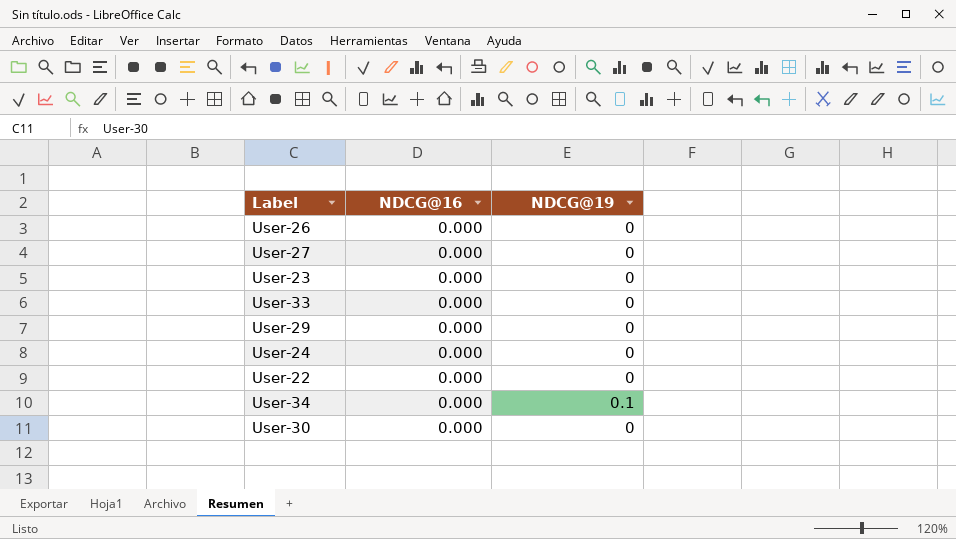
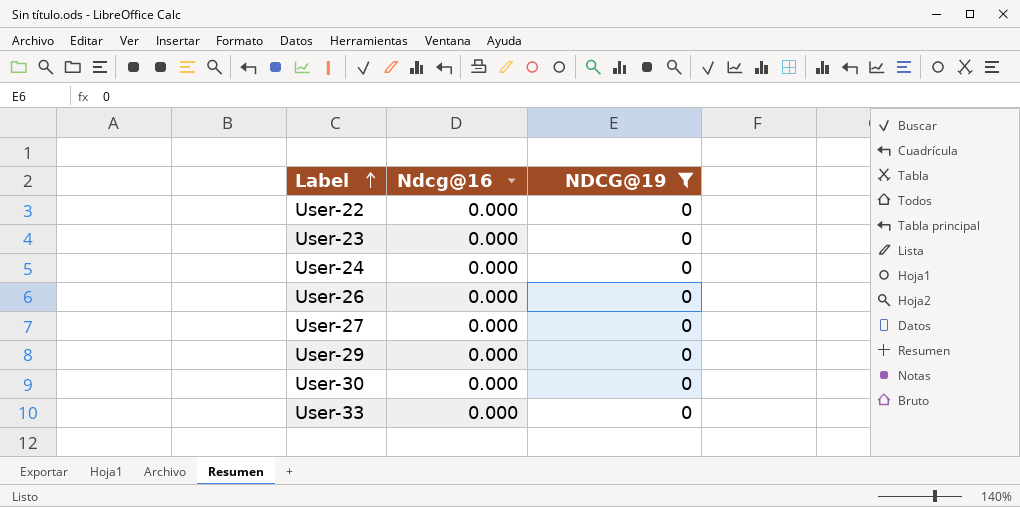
filter: none -> NDCG@19 = 0
row order: none -> Label ascending
column name: NDCG@16 -> Ndcg@16

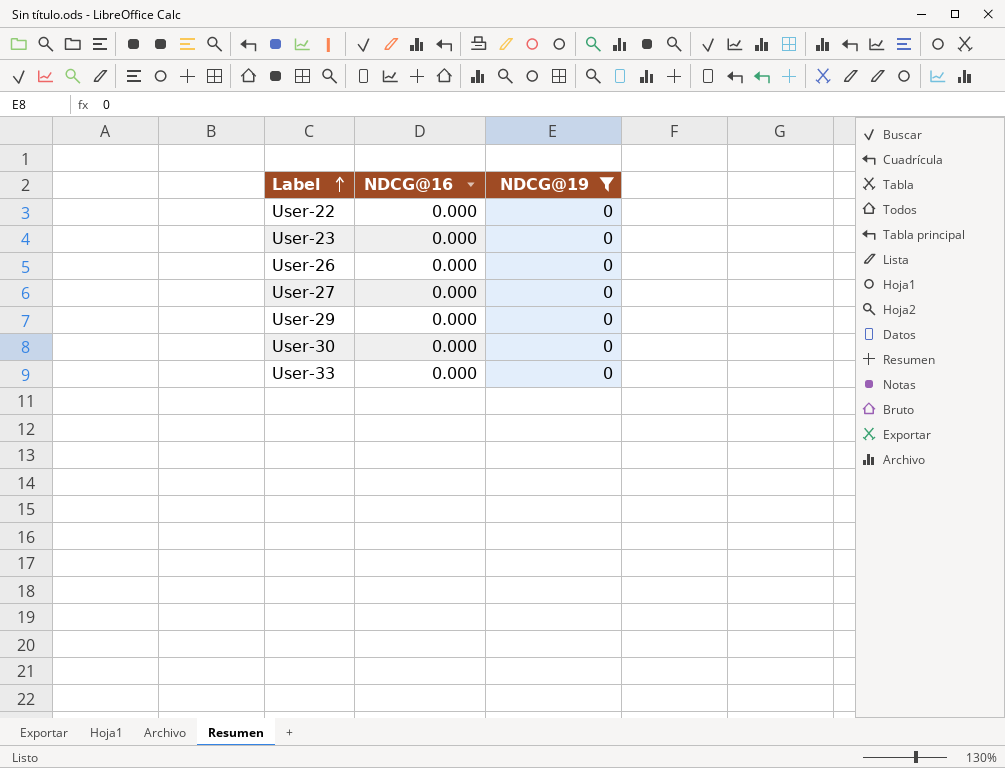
column name: Ndcg@16 -> NDCG@16
row User-24: 0.000 | 0 -> none

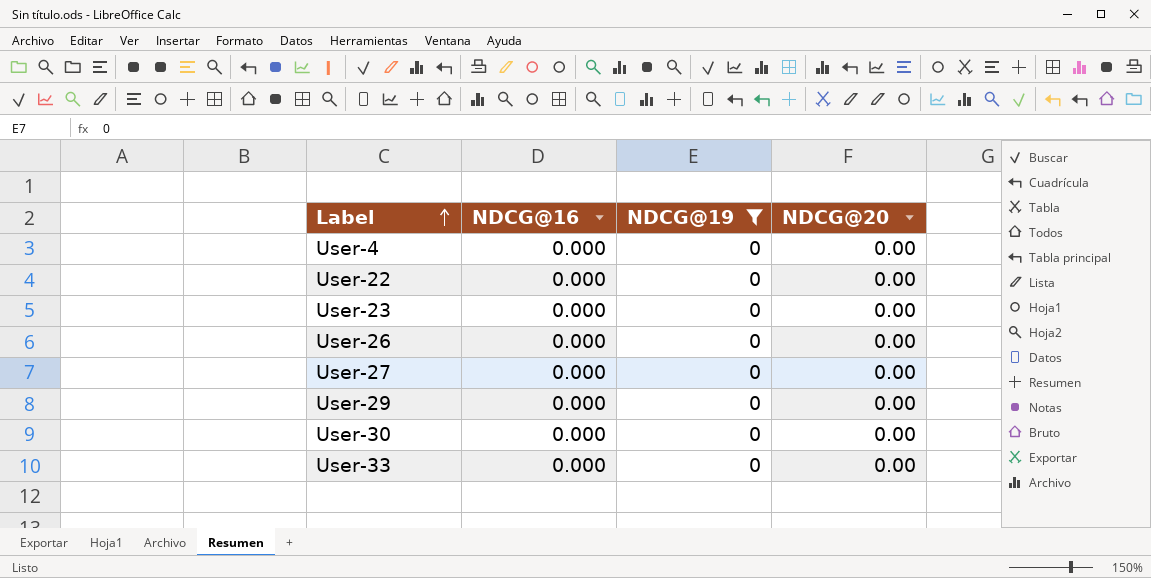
column NDCG@20 | position: none -> 4
row User-4: none -> 0.000 | 0 | 0.00

